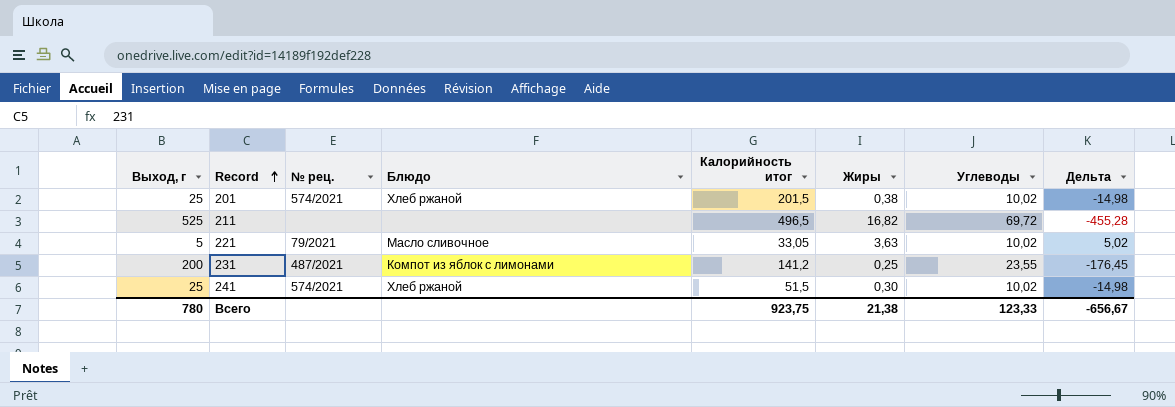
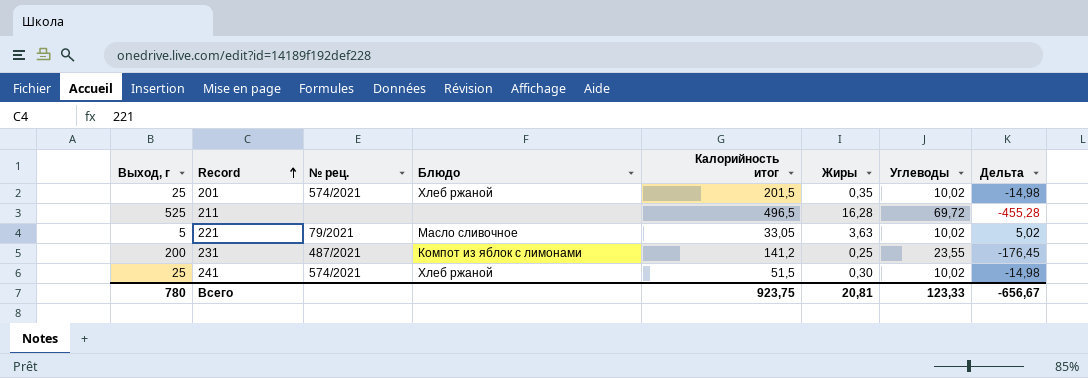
201 | Жиры: 0,38 -> 0,35
211 | Жиры: 16,82 -> 16,28
Всего | Жиры: 21,38 -> 20,81

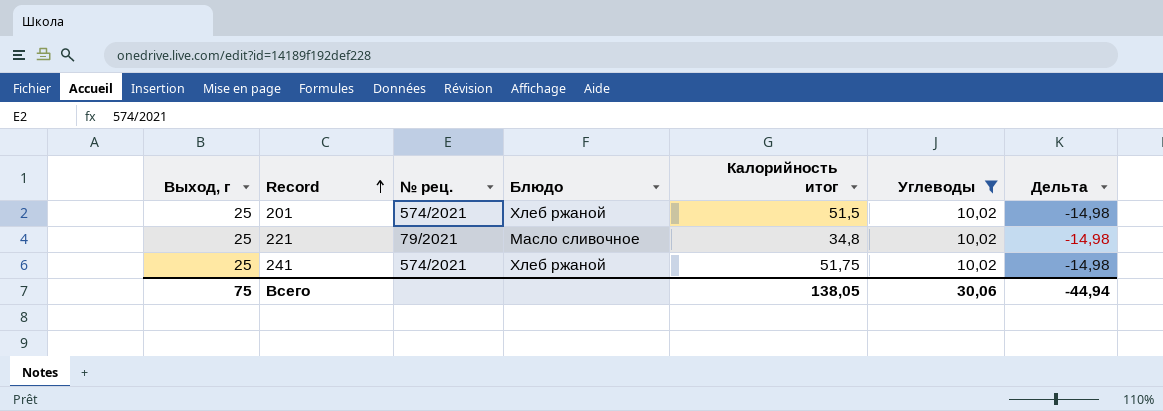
filter: none -> Углеводы = 10,02
column Жиры | position: 6 -> none
201 | Калорийность итог: 201,5 -> 51,5
221 | Выход, г: 5 -> 25
221 | Калорийность итог: 33,05 -> 34,8
221 | Дельта: 5,02 -> -14,98
241 | Калорийность итог: 51,5 -> 51,75
Всего | Выход, г: 780 -> 75
Всего | Калорийность итог: 923,75 -> 138,05
Всего | Углеводы: 123,33 -> 30,06
Всего | Дельта: -656,67 -> -44,94

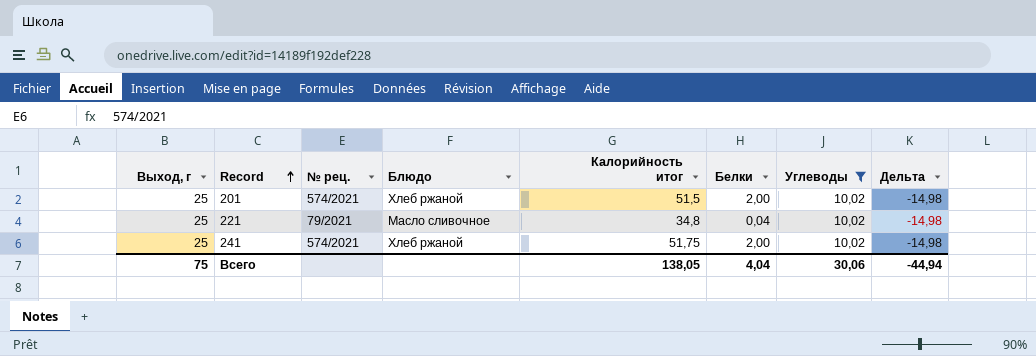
column Белки | position: none -> 6

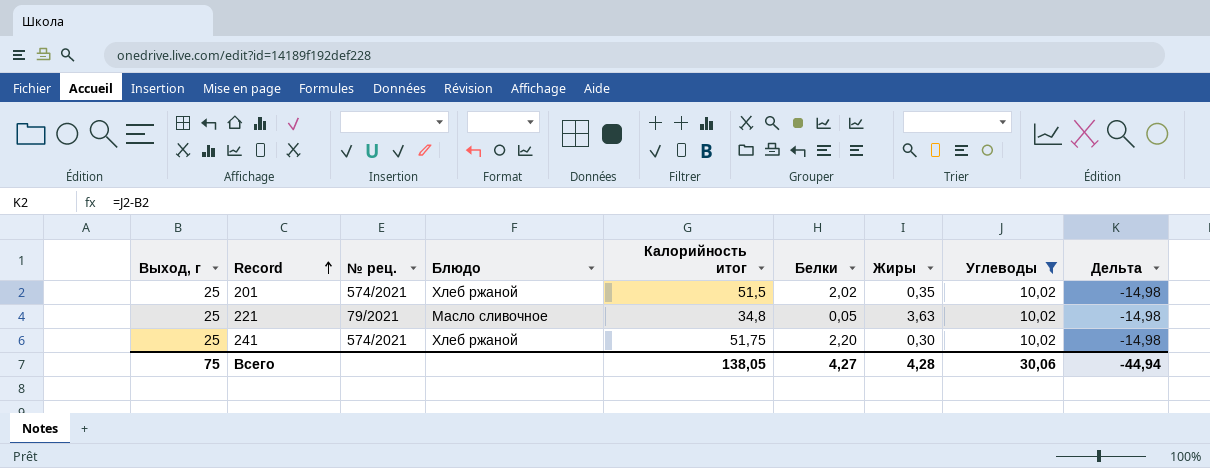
column Жиры | position: none -> 7
201 | Белки: 2,00 -> 2,02
221 | Белки: 0,04 -> 0,05
241 | Белки: 2,00 -> 2,20
Всего | Белки: 4,04 -> 4,27

